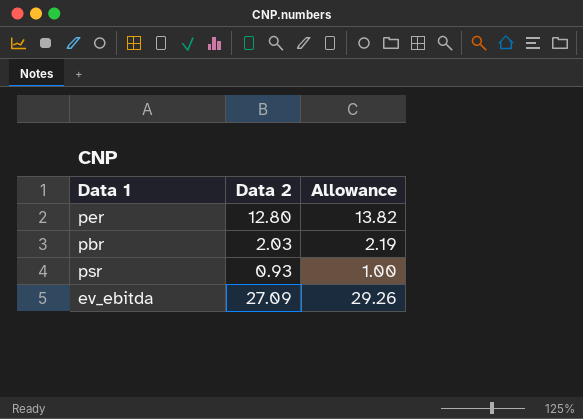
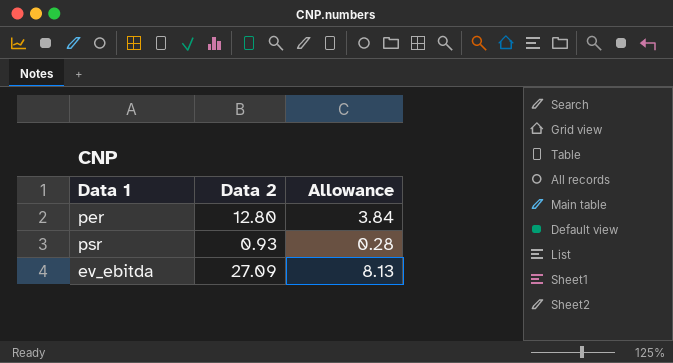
column Allowance | formula: [Data 2] * 1.08 -> [Data 2] * 0.3
row pbr: 2.03 | 2.19 -> none

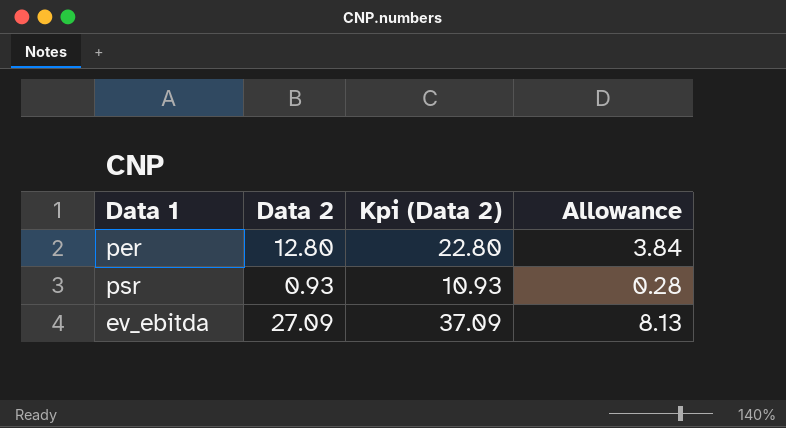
column Kpi (Data 2) | formula: none -> [Data 2] + 10

